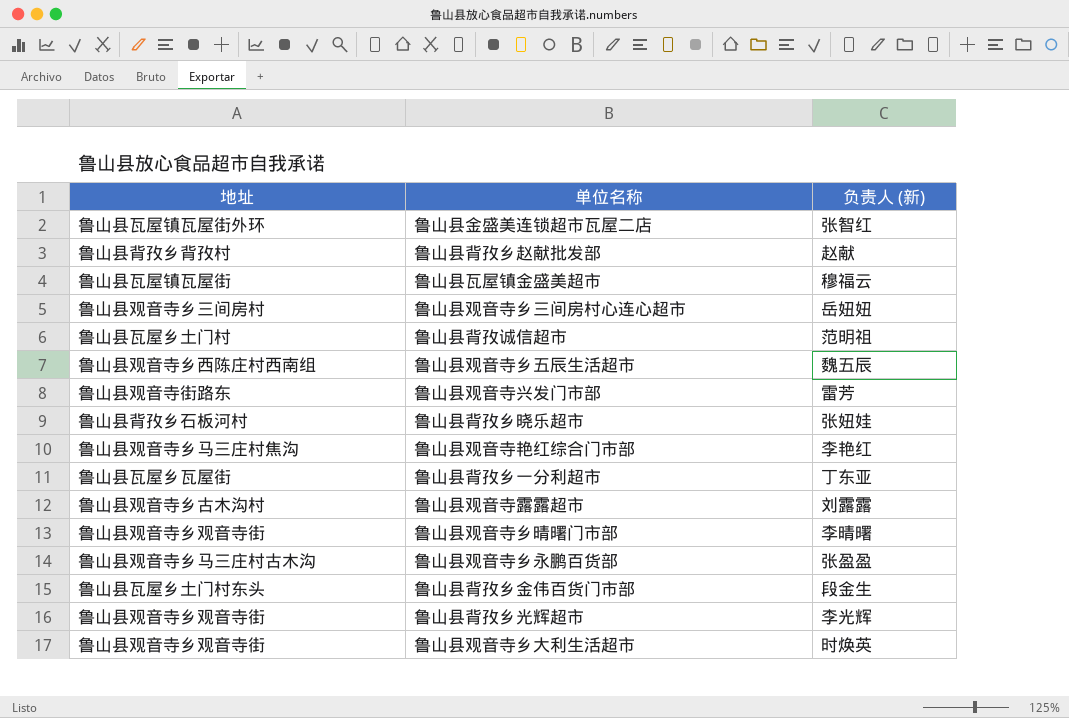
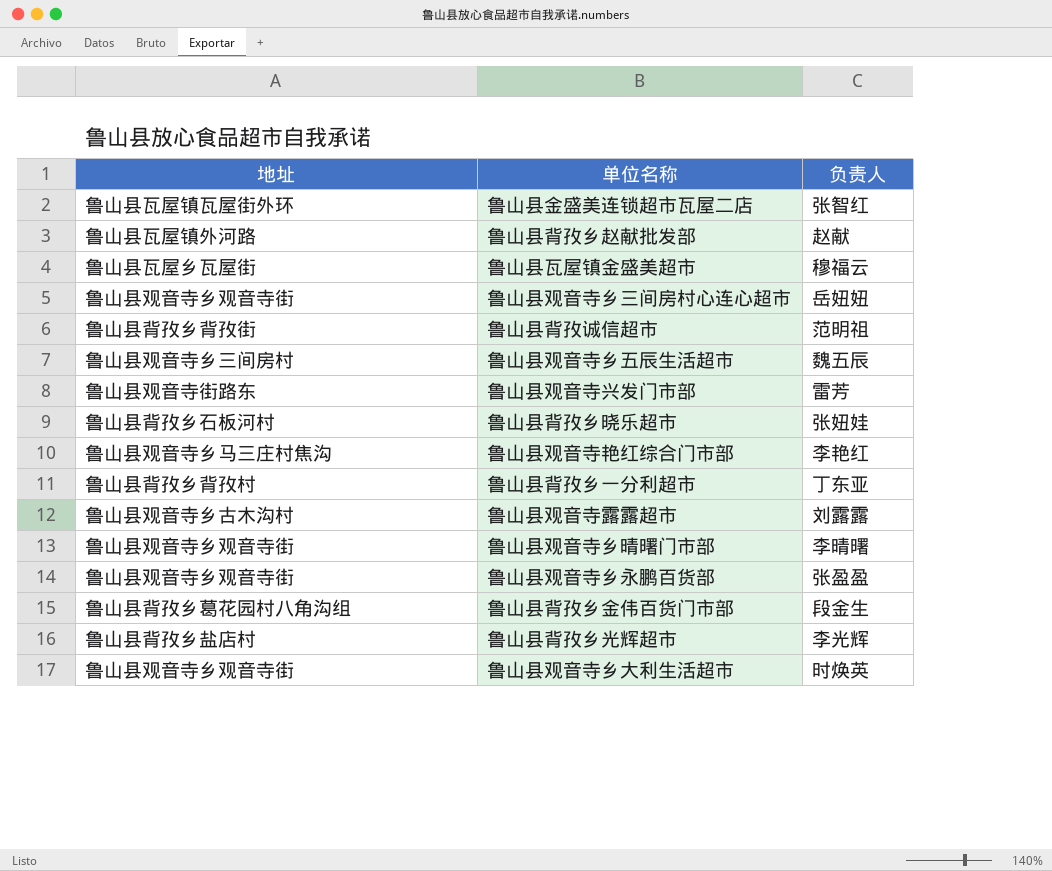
column name: 负责人 (新) -> 负责人
鲁山县背孜乡赵献批发部 | 地址: 鲁山县背孜乡背孜村 -> 鲁山县瓦屋镇外河路
鲁山县瓦屋镇金盛美超市 | 地址: 鲁山县瓦屋镇瓦屋街 -> 鲁山县瓦屋乡瓦屋街
鲁山县观音寺乡三间房村心连心超市 | 地址: 鲁山县观音寺乡三间房村 -> 鲁山县观音寺乡观音寺街
鲁山县背孜诚信超市 | 地址: 鲁山县瓦屋乡土门村 -> 鲁山县背孜乡背孜街
鲁山县观音寺乡五辰生活超市 | 地址: 鲁山县观音寺乡西陈庄村西南组 -> 鲁山县观音寺乡三间房村
鲁山县背孜乡一分利超市 | 地址: 鲁山县瓦屋乡瓦屋街 -> 鲁山县背孜乡背孜村
鲁山县观音寺乡永鹏百货部 | 地址: 鲁山县观音寺乡马三庄村古木沟 -> 鲁山县观音寺乡观音寺街
鲁山县背孜乡金伟百货门市部 | 地址: 鲁山县瓦屋乡土门村东头 -> 鲁山县背孜乡葛花园村八角沟组
鲁山县背孜乡光辉超市 | 地址: 鲁山县观音寺乡观音寺街 -> 鲁山县背孜乡盐店村

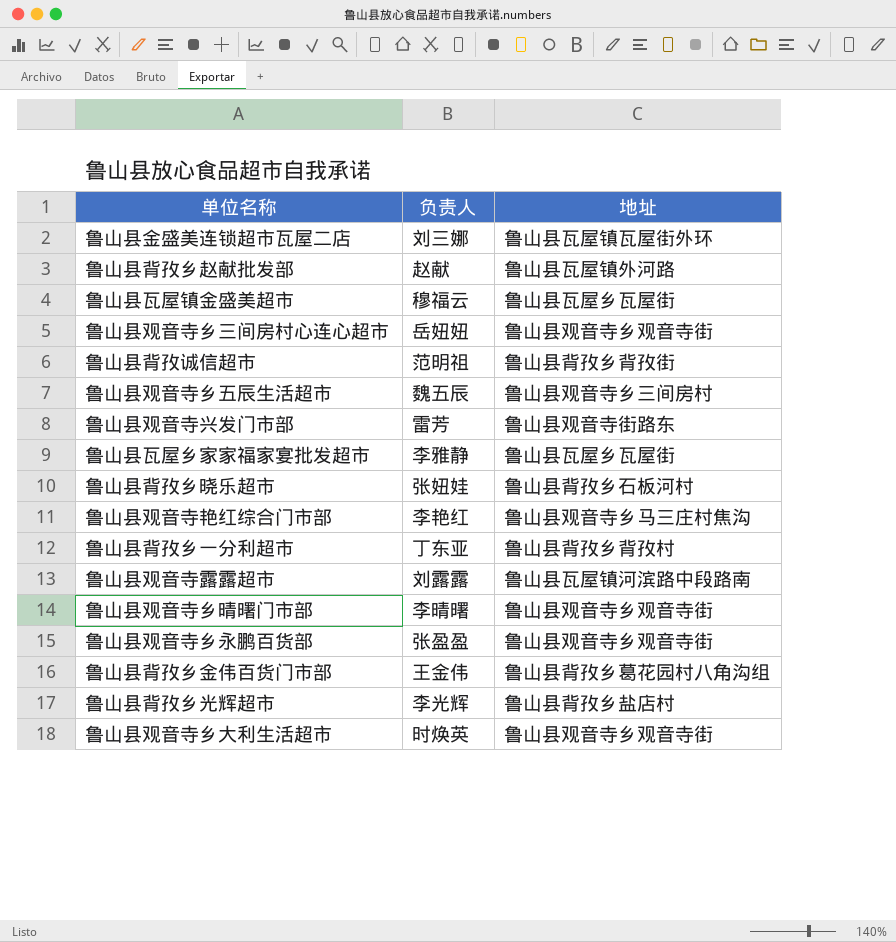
column 地址 | position: 1 -> 3
鲁山县金盛美连锁超市瓦屋二店 | 负责人: 张智红 -> 刘三娜
row 鲁山县瓦屋乡家家福家宴批发超市: none -> 李雅静 | 鲁山县瓦屋乡瓦屋街
鲁山县观音寺露露超市 | 地址: 鲁山县观音寺乡古木沟村 -> 鲁山县瓦屋镇河滨路中段路南
鲁山县背孜乡金伟百货门市部 | 负责人: 段金生 -> 王金伟

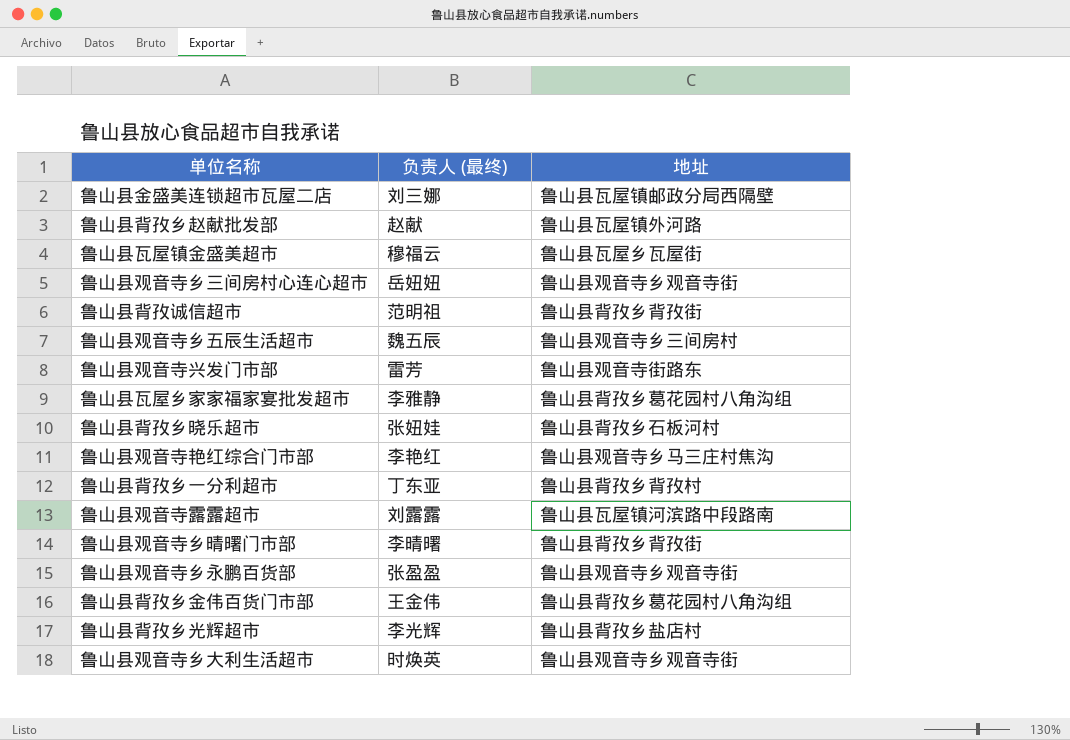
column name: 负责人 -> 负责人 (最终)
鲁山县金盛美连锁超市瓦屋二店 | 地址: 鲁山县瓦屋镇瓦屋街外环 -> 鲁山县瓦屋镇邮政分局西隔壁
鲁山县瓦屋乡家家福家宴批发超市 | 地址: 鲁山县瓦屋乡瓦屋街 -> 鲁山县背孜乡葛花园村八角沟组
鲁山县观音寺乡晴曙门市部 | 地址: 鲁山县观音寺乡观音寺街 -> 鲁山县背孜乡背孜街

